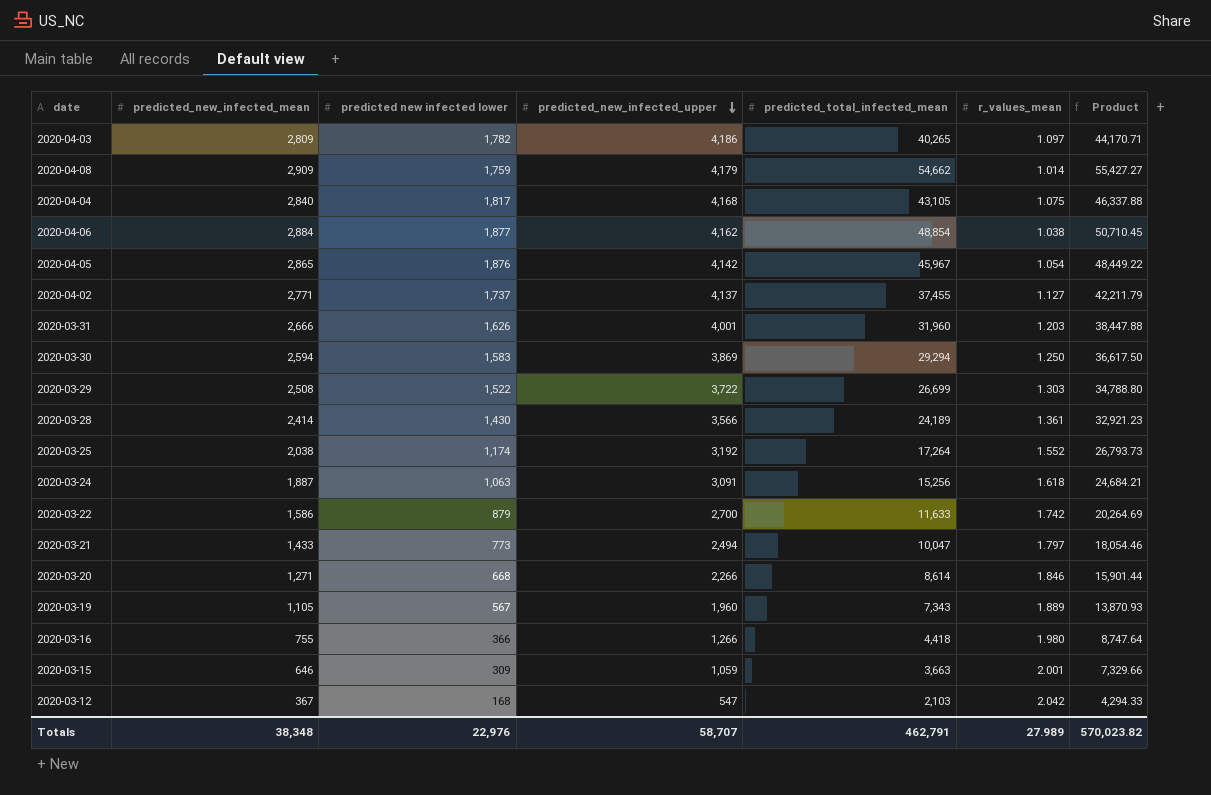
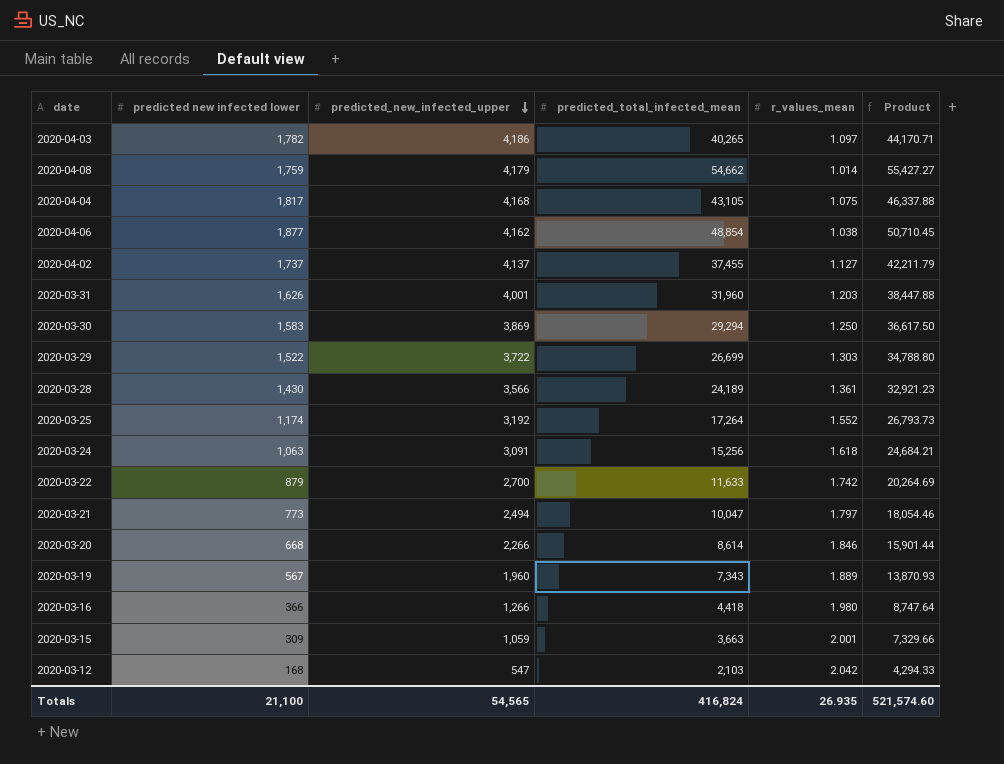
column predicted_new_infected_mean | position: 2 -> none
row 2020-04-05: 2,865 | 1,876 | 4,142 | 45,967 | 1.054 | 48,449.22 -> none
Totals | predicted new infected lower: 22,976 -> 21,100
Totals | predicted_new_infected_upper: 58,707 -> 54,565
Totals | predicted_total_infected_mean: 462,791 -> 416,824
Totals | r_values_mean: 27.989 -> 26.935
Totals | Product: 570,023.82 -> 521,574.60

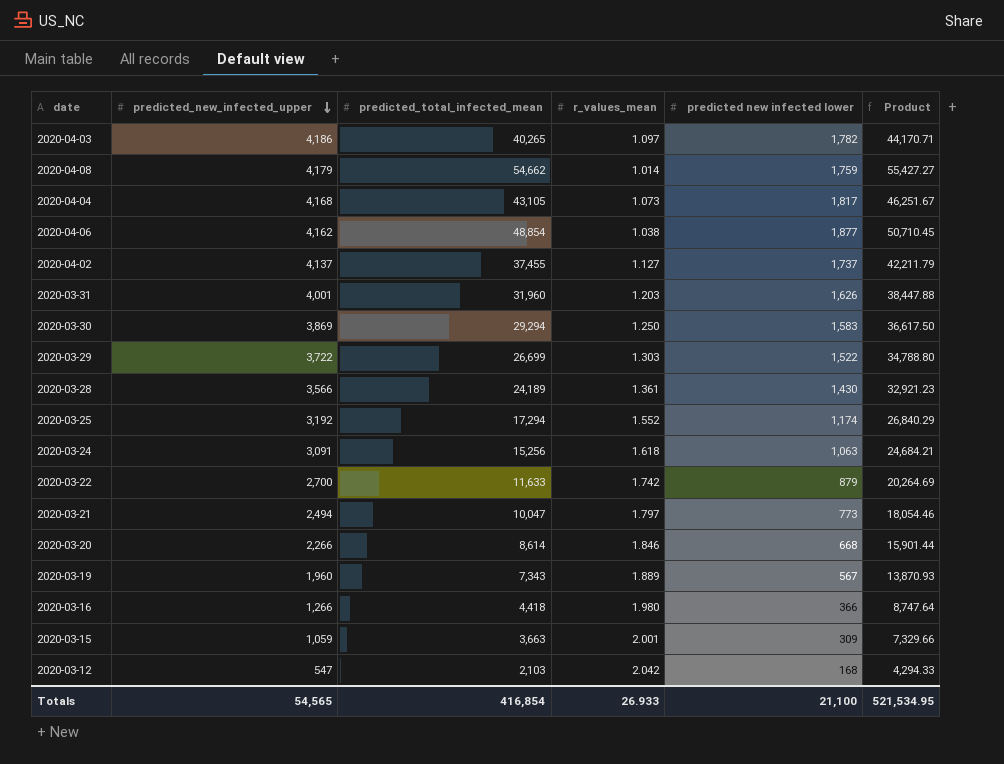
column predicted new infected lower | position: 2 -> 5
2020-04-04 | r_values_mean: 1.075 -> 1.073
2020-04-04 | Product: 46,337.88 -> 46,251.67
2020-03-25 | predicted_total_infected_mean: 17,264 -> 17,294
2020-03-25 | Product: 26,793.73 -> 26,840.29
Totals | predicted_total_infected_mean: 416,824 -> 416,854
Totals | r_values_mean: 26.935 -> 26.933
Totals | Product: 521,574.60 -> 521,534.95

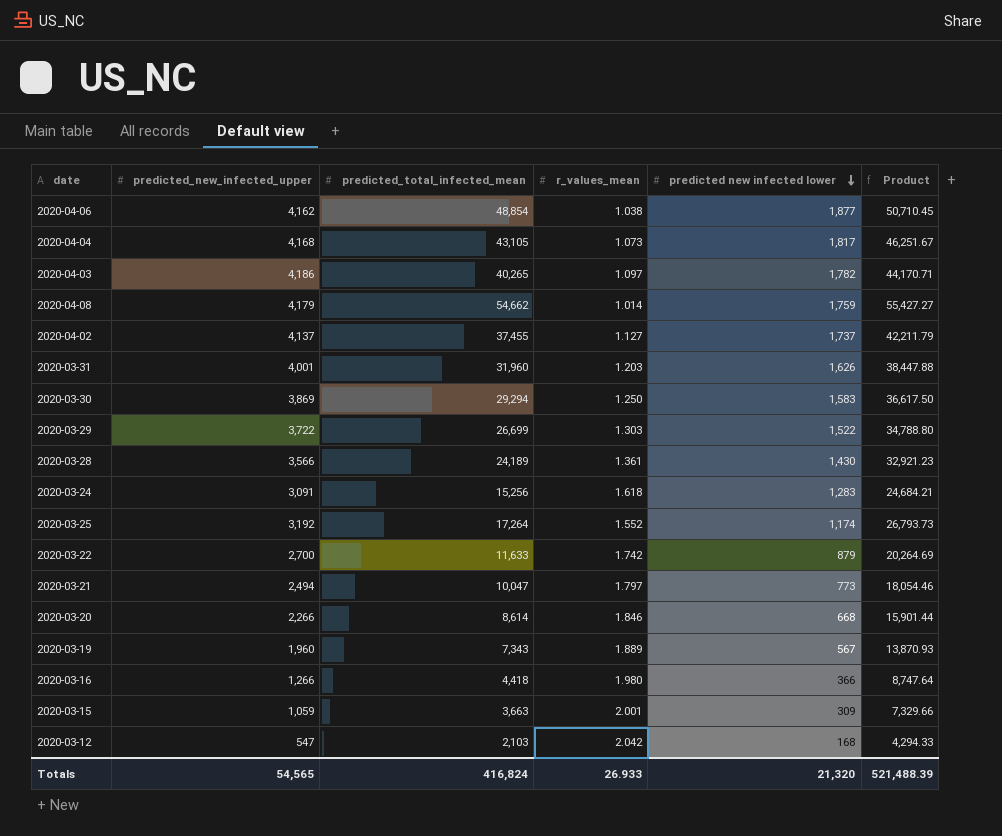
row order: predicted_new_infected_upper descending -> predicted new infected lower descending
2020-03-24 | predicted new infected lower: 1,063 -> 1,283
2020-03-25 | predicted_total_infected_mean: 17,294 -> 17,264
2020-03-25 | Product: 26,840.29 -> 26,793.73
Totals | predicted_total_infected_mean: 416,854 -> 416,824
Totals | predicted new infected lower: 21,100 -> 21,320
Totals | Product: 521,534.95 -> 521,488.39

